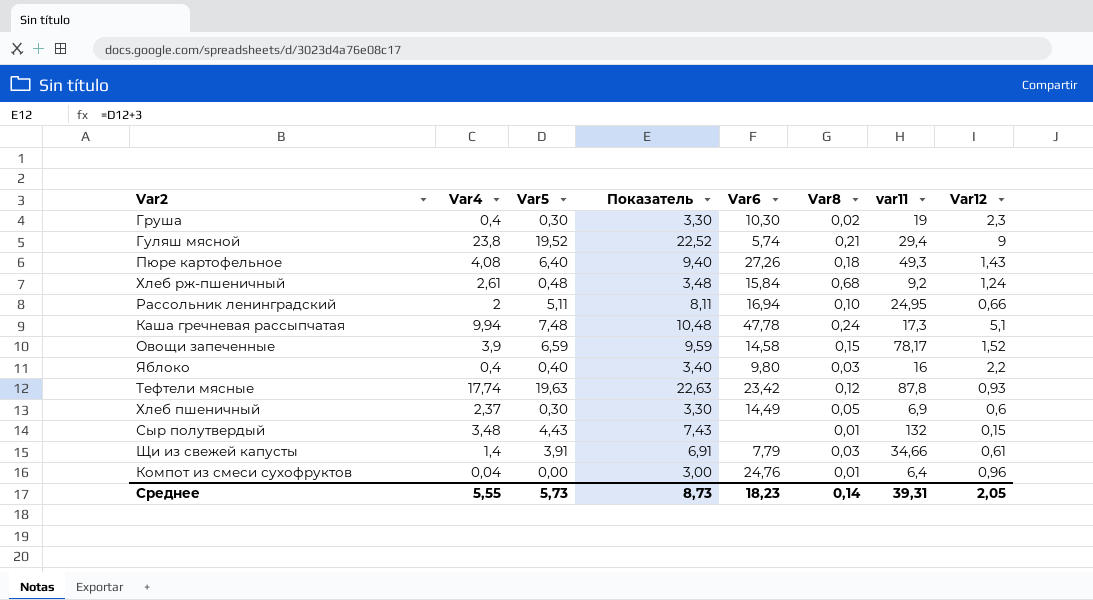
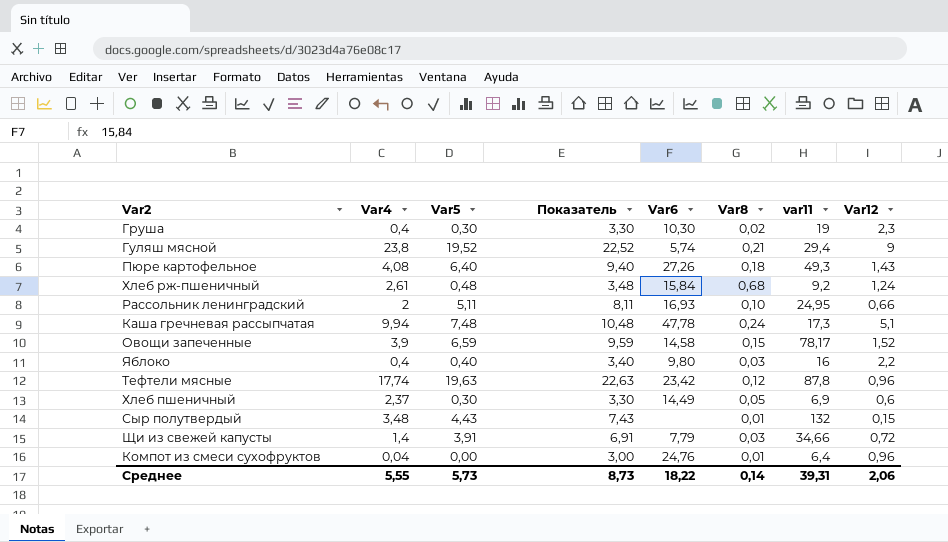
Рассольник ленинградский | Var6: 16,94 -> 16,93
Тефтели мясные | Var12: 0,93 -> 0,96
Щи из свежей капусты | Var12: 0,61 -> 0,72
Среднее | Var6: 18,23 -> 18,22
Среднее | Var12: 2,05 -> 2,06

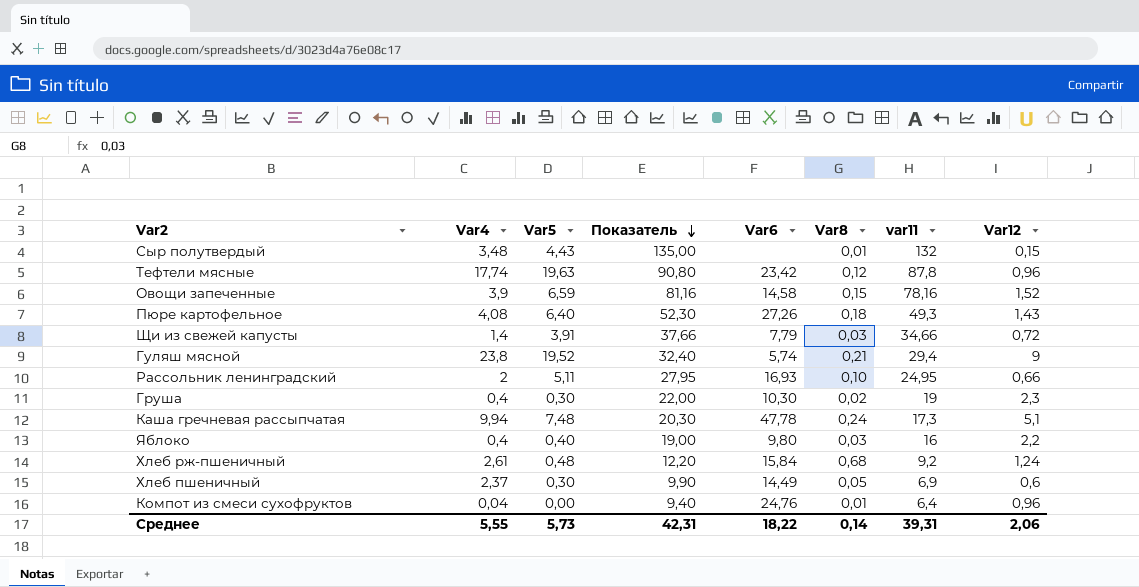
row order: none -> Показатель descending
column Показатель | formula: [Var5] + 3 -> [var11] + 3
Овощи запеченные | var11: 78,17 -> 78,16
Среднее | Показатель: 8,73 -> 42,31

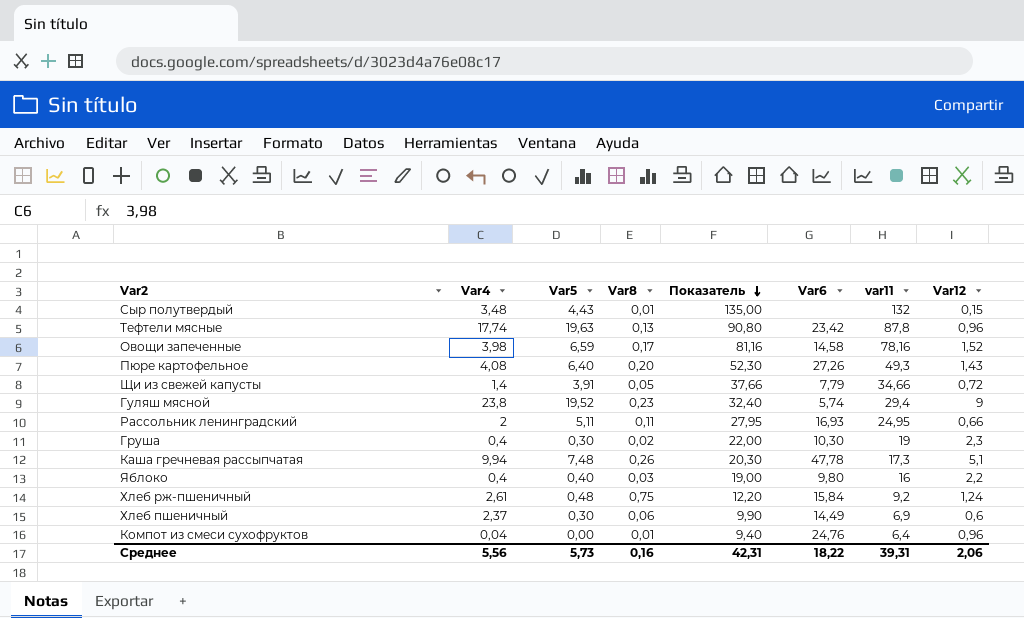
column Var8 | position: 6 -> 4
Тефтели мясные | Var8: 0,12 -> 0,13
Овощи запеченные | Var4: 3,9 -> 3,98
Овощи запеченные | Var8: 0,15 -> 0,17
Пюре картофельное | Var8: 0,18 -> 0,20
Щи из свежей капусты | Var8: 0,03 -> 0,05
Гуляш мясной | Var8: 0,21 -> 0,23
Рассольник ленинградский | Var8: 0,10 -> 0,11
Каша гречневая рассыпчатая | Var8: 0,24 -> 0,26
Хлеб рж-пшеничный | Var8: 0,68 -> 0,75
Хлеб пшеничный | Var8: 0,05 -> 0,06
Среднее | Var4: 5,55 -> 5,56
Среднее | Var8: 0,14 -> 0,16

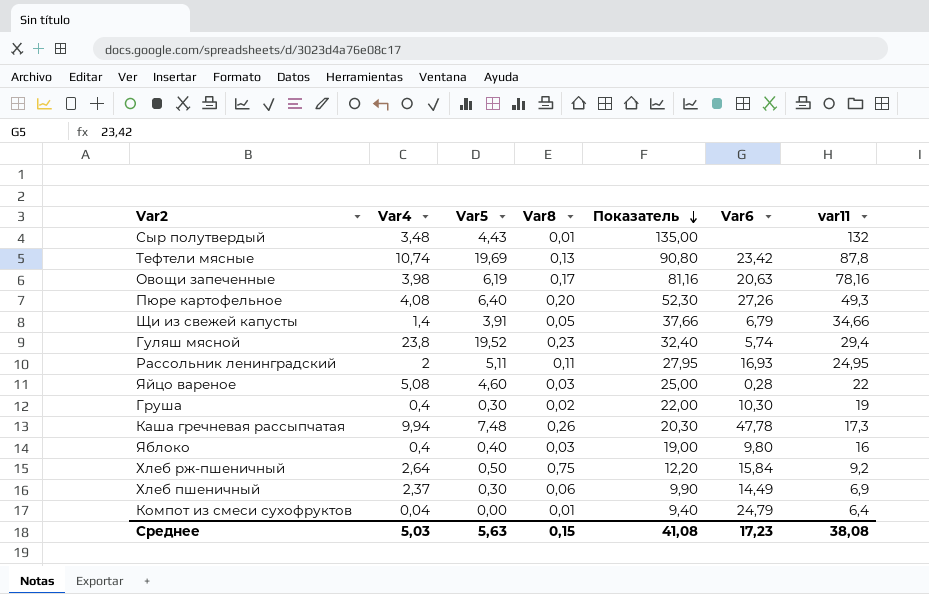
column Var12 | position: 8 -> none
Тефтели мясные | Var4: 17,74 -> 10,74
Тефтели мясные | Var5: 19,63 -> 19,69
Овощи запеченные | Var5: 6,59 -> 6,19
Овощи запеченные | Var6: 14,58 -> 20,63
Щи из свежей капусты | Var6: 7,79 -> 6,79
row Яйцо вареное: none -> 5,08 | 4,60 | 0,03 | 25,00 | 0,28 | 22
Хлеб рж-пшеничный | Var4: 2,61 -> 2,64
Хлеб рж-пшеничный | Var5: 0,48 -> 0,50
Компот из смеси сухофруктов | Var6: 24,76 -> 24,79
Среднее | Var4: 5,56 -> 5,03
Среднее | Var5: 5,73 -> 5,63
Среднее | Var8: 0,16 -> 0,15
Среднее | Показатель: 42,31 -> 41,08
Среднее | Var6: 18,22 -> 17,23
Среднее | var11: 39,31 -> 38,08

